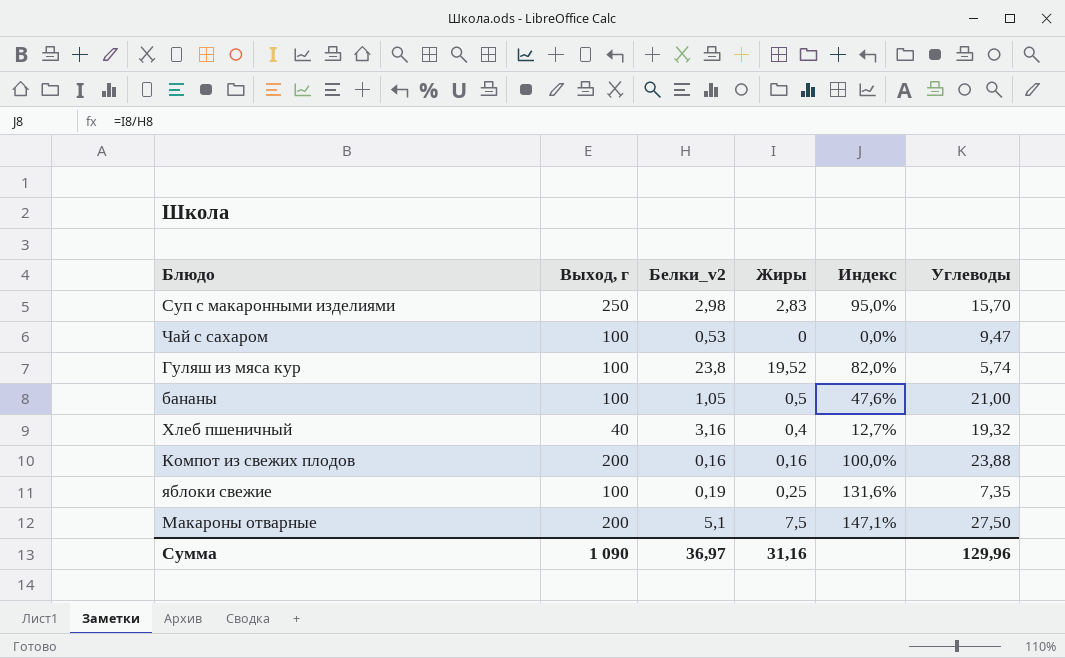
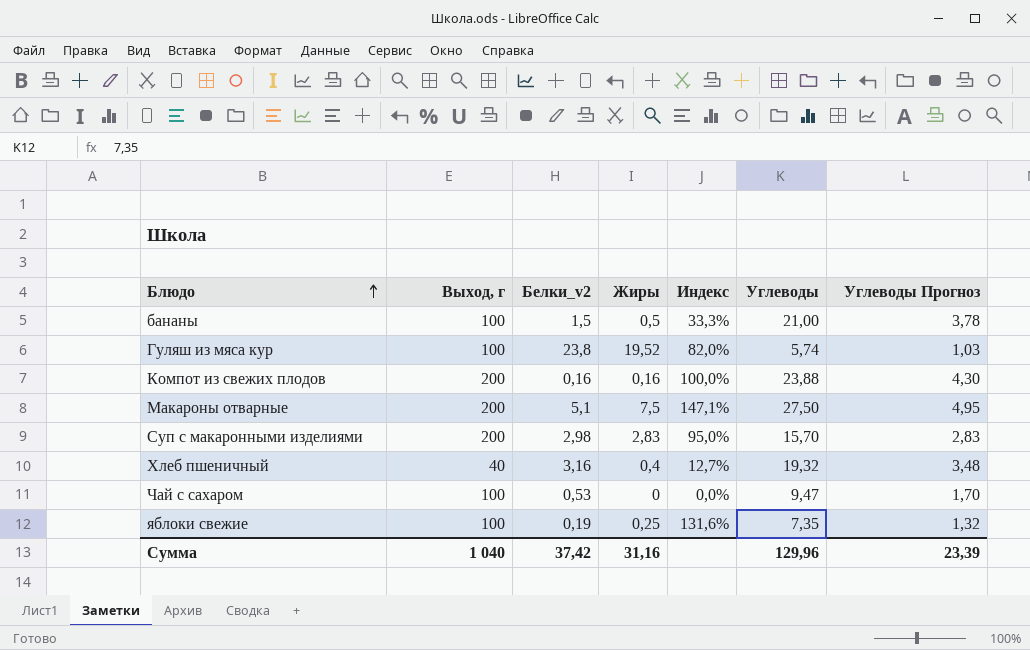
row order: none -> Блюдо ascending
column Углеводы Прогноз | formula: none -> [Углеводы] * 0,18
бананы | Белки_v2: 1,05 -> 1,5
бананы | Индекс: 47,6% -> 33,3%
Суп с макаронными изделиями | Выход, г: 250 -> 200
Сумма | Выход, г: 1 090 -> 1 040
Сумма | Белки_v2: 36,97 -> 37,42

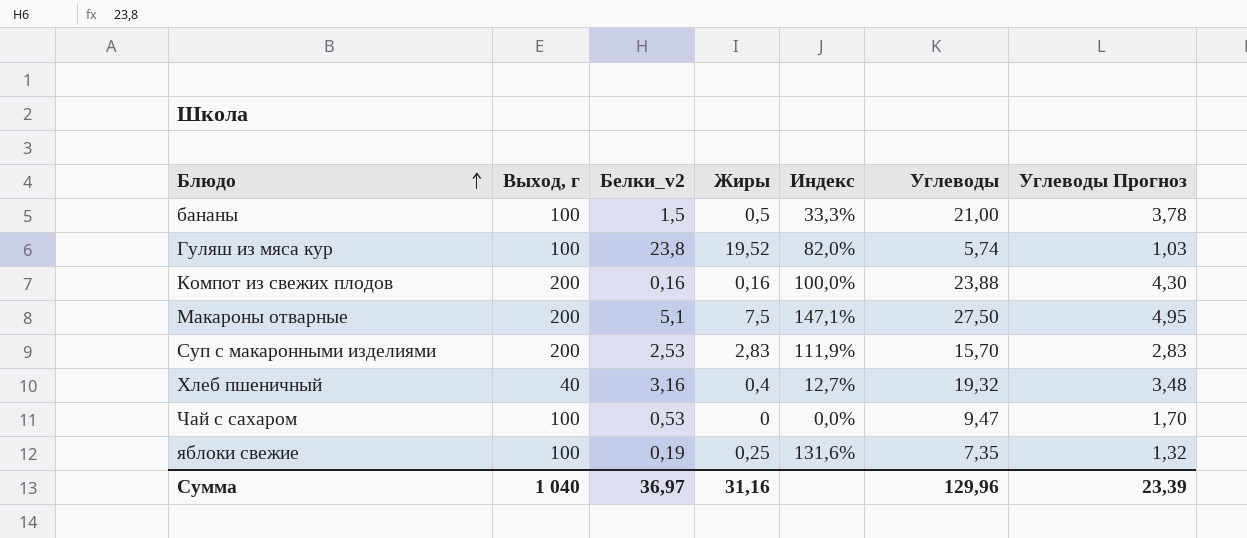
Суп с макаронными изделиями | Белки_v2: 2,98 -> 2,53
Суп с макаронными изделиями | Индекс: 95,0% -> 111,9%
Сумма | Белки_v2: 37,42 -> 36,97

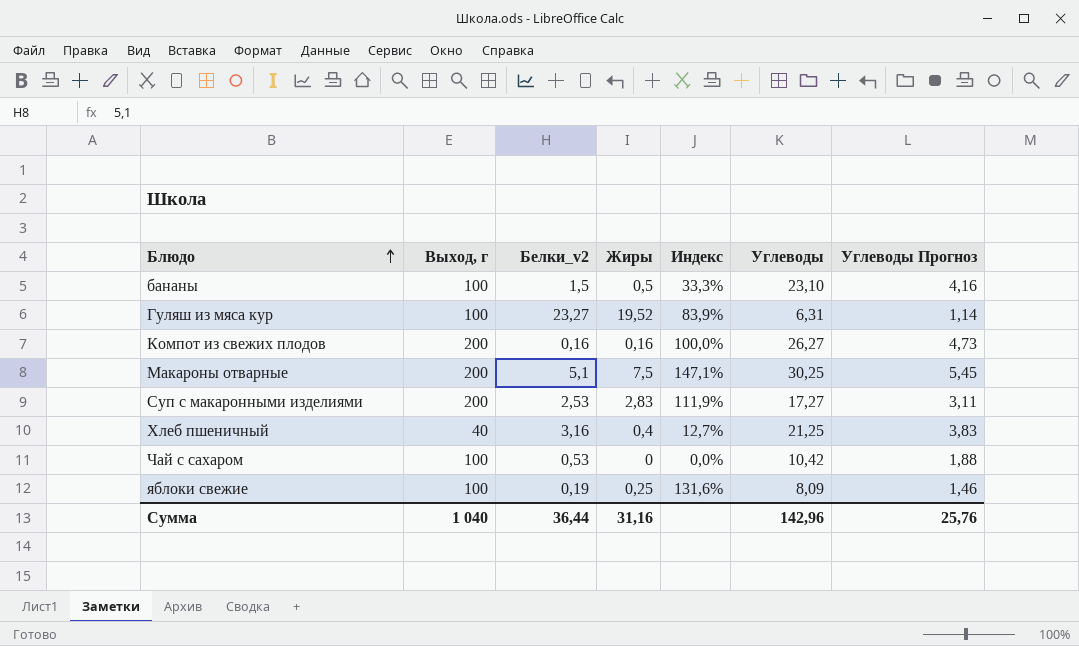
бананы | Углеводы: 21,00 -> 23,10
бананы | Углеводы Прогноз: 3,78 -> 4,16
Гуляш из мяса кур | Белки_v2: 23,8 -> 23,27
Гуляш из мяса кур | Индекс: 82,0% -> 83,9%
Гуляш из мяса кур | Углеводы: 5,74 -> 6,31
Гуляш из мяса кур | Углеводы Прогноз: 1,03 -> 1,14
Компот из свежих плодов | Углеводы: 23,88 -> 26,27
Компот из свежих плодов | Углеводы Прогноз: 4,30 -> 4,73
Макароны отварные | Углеводы: 27,50 -> 30,25
Макароны отварные | Углеводы Прогноз: 4,95 -> 5,45
Суп с макаронными изделиями | Углеводы: 15,70 -> 17,27
Суп с макаронными изделиями | Углеводы Прогноз: 2,83 -> 3,11
Хлеб пшеничный | Углеводы: 19,32 -> 21,25
Хлеб пшеничный | Углеводы Прогноз: 3,48 -> 3,83
Чай с сахаром | Углеводы: 9,47 -> 10,42
Чай с сахаром | Углеводы Прогноз: 1,70 -> 1,88
яблоки свежие | Углеводы: 7,35 -> 8,09
яблоки свежие | Углеводы Прогноз: 1,32 -> 1,46
Сумма | Белки_v2: 36,97 -> 36,44
Сумма | Углеводы: 129,96 -> 142,96
Сумма | Углеводы Прогноз: 23,39 -> 25,76

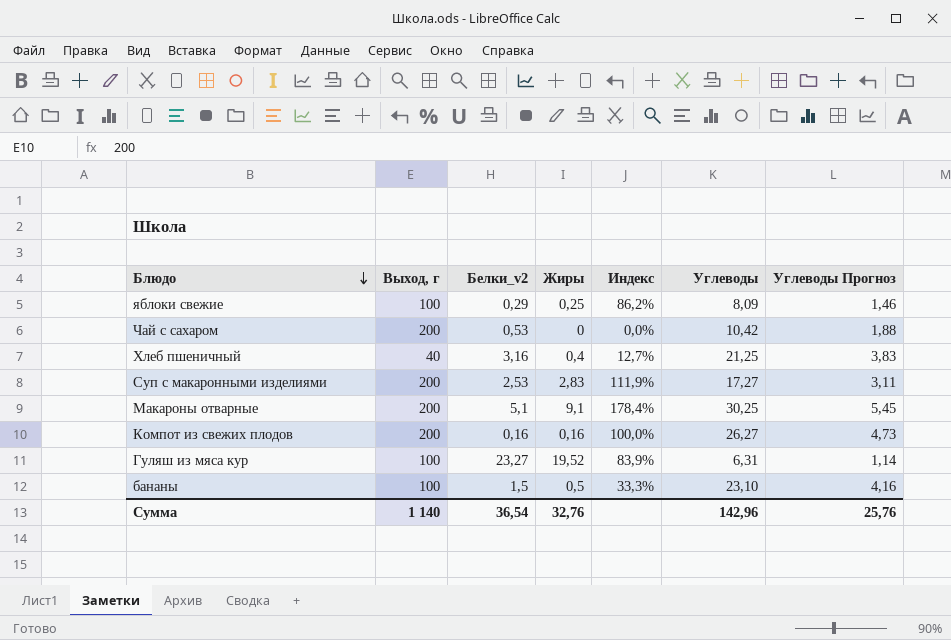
row order: Блюдо ascending -> Блюдо descending
яблоки свежие | Белки_v2: 0,19 -> 0,29
яблоки свежие | Индекс: 131,6% -> 86,2%
Чай с сахаром | Выход, г: 100 -> 200
Макароны отварные | Жиры: 7,5 -> 9,1
Макароны отварные | Индекс: 147,1% -> 178,4%
Сумма | Выход, г: 1 040 -> 1 140
Сумма | Белки_v2: 36,44 -> 36,54
Сумма | Жиры: 31,16 -> 32,76

